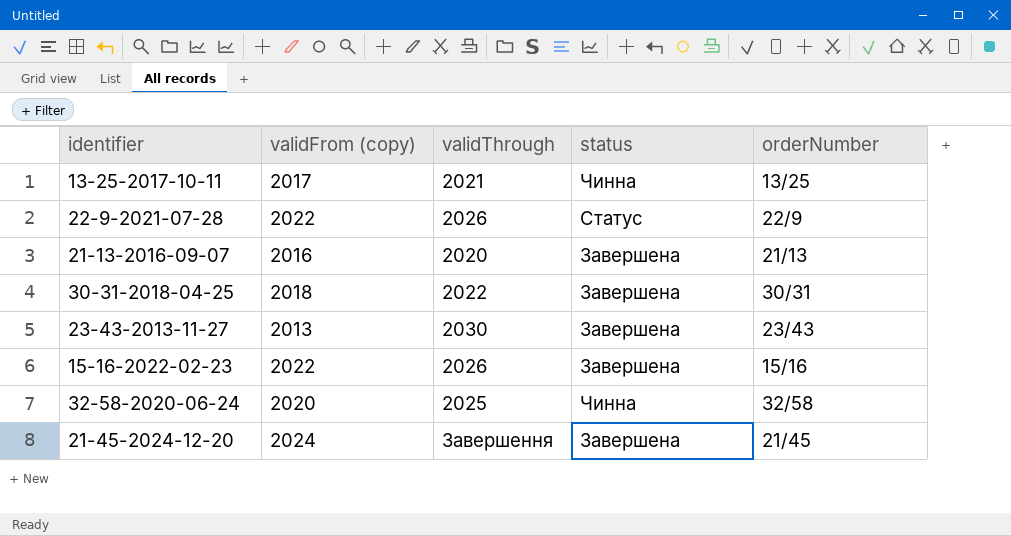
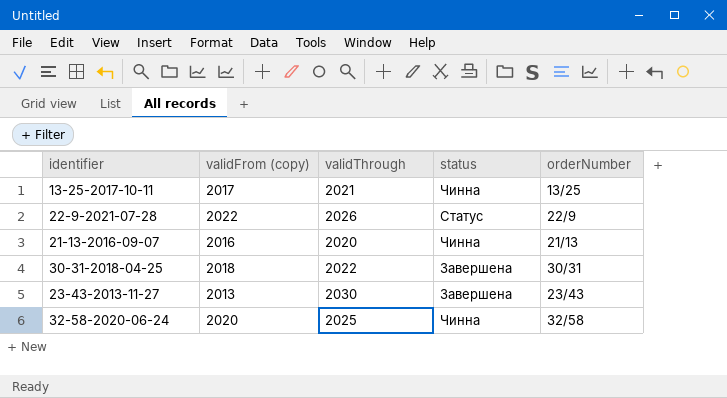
row 15-16-2022-02-23: 2022 | 2026 | Завершена | 15/16 -> none
row 21-45-2024-12-20: 2024 | Завершення | Завершена | 21/45 -> none
21-13-2016-09-07 | status: Завершена -> Чинна

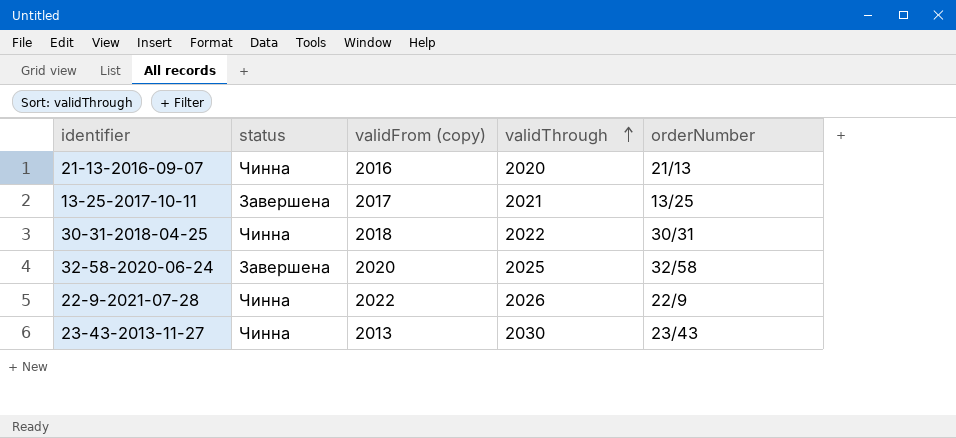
row order: none -> validThrough ascending
column status | position: 4 -> 2
13-25-2017-10-11 | status: Чинна -> Завершена
30-31-2018-04-25 | status: Завершена -> Чинна
32-58-2020-06-24 | status: Чинна -> Завершена
22-9-2021-07-28 | status: Статус -> Чинна
23-43-2013-11-27 | status: Завершена -> Чинна

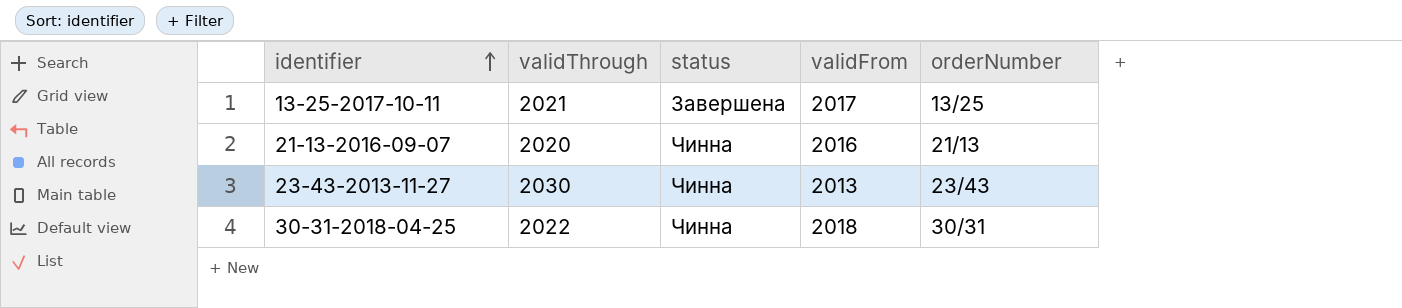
row order: validThrough ascending -> identifier ascending
column validThrough | position: 4 -> 2
column name: validFrom (copy) -> validFrom
row 32-58-2020-06-24: Завершена | 2020 | 2025 | 32/58 -> none
row 22-9-2021-07-28: Чинна | 2022 | 2026 | 22/9 -> none

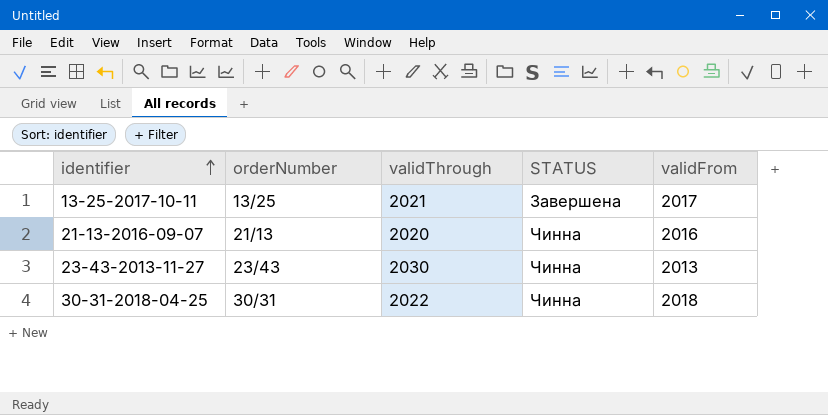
column orderNumber | position: 5 -> 2
column name: status -> STATUS

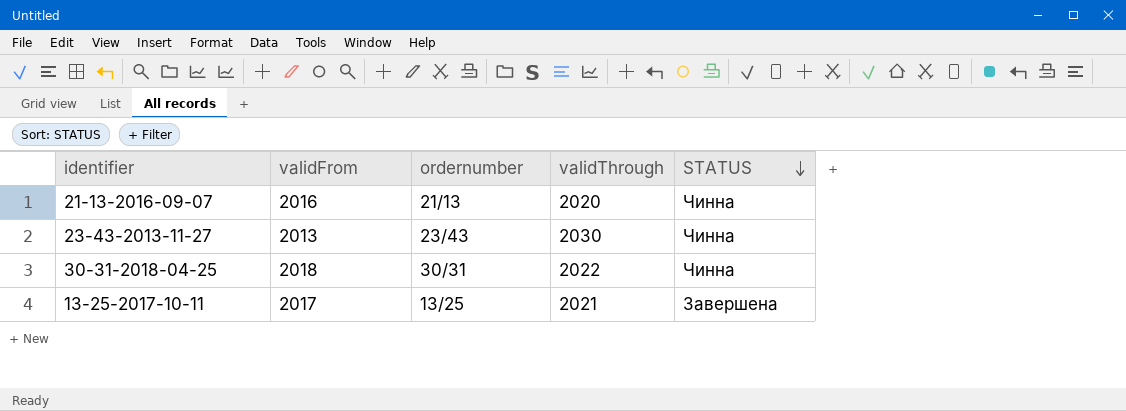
row order: identifier ascending -> STATUS descending
column validFrom | position: 5 -> 2
column name: orderNumber -> ordernumber

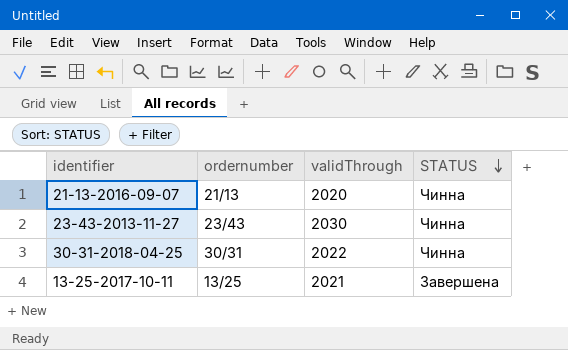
column validFrom | position: 2 -> none

